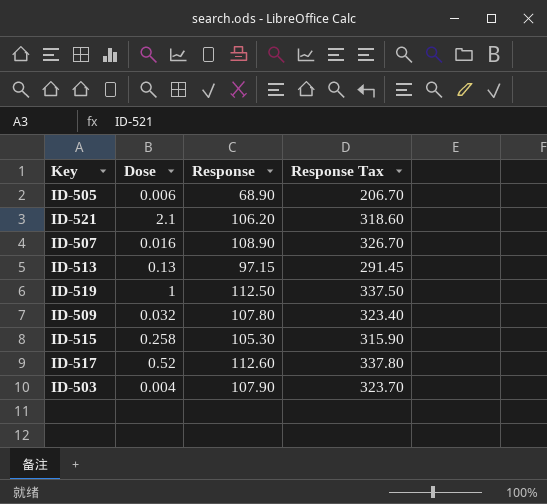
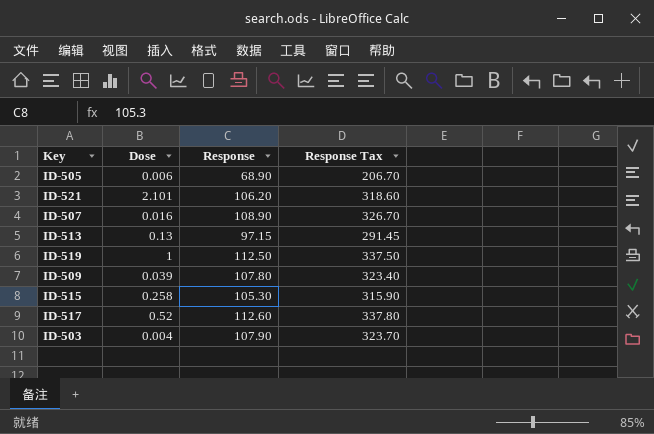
ID-521 | Dose: 2.1 -> 2.101
ID-509 | Dose: 0.032 -> 0.039

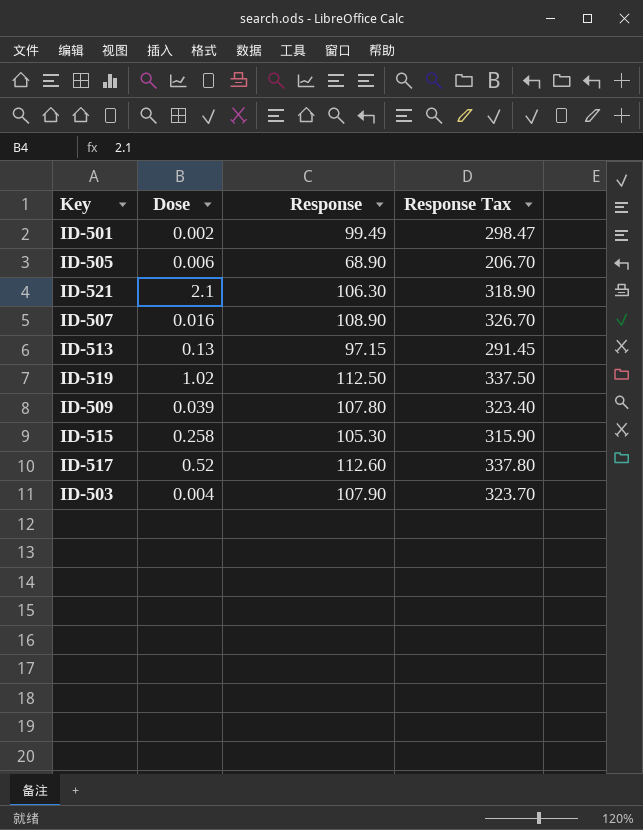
row ID-501: none -> 0.002 | 99.49 | 298.47
ID-521 | Dose: 2.101 -> 2.1
ID-521 | Response: 106.20 -> 106.30
ID-521 | Response Tax: 318.60 -> 318.90
ID-519 | Dose: 1 -> 1.02

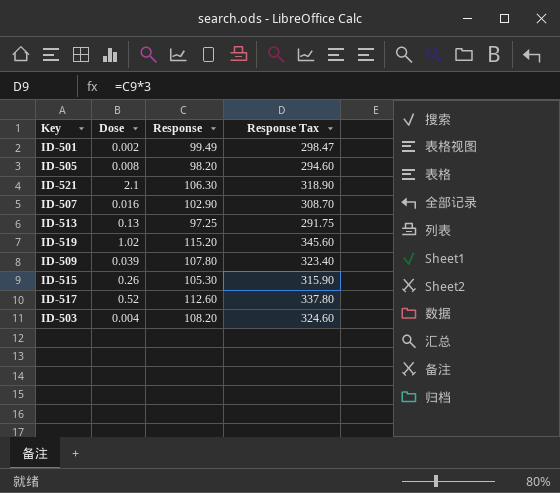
ID-505 | Dose: 0.006 -> 0.008
ID-505 | Response: 68.90 -> 98.20
ID-505 | Response Tax: 206.70 -> 294.60
ID-507 | Response: 108.90 -> 102.90
ID-507 | Response Tax: 326.70 -> 308.70
ID-513 | Response: 97.15 -> 97.25
ID-513 | Response Tax: 291.45 -> 291.75
ID-519 | Response: 112.50 -> 115.20
ID-519 | Response Tax: 337.50 -> 345.60
ID-515 | Dose: 0.258 -> 0.26
ID-503 | Response: 107.90 -> 108.20
ID-503 | Response Tax: 323.70 -> 324.60

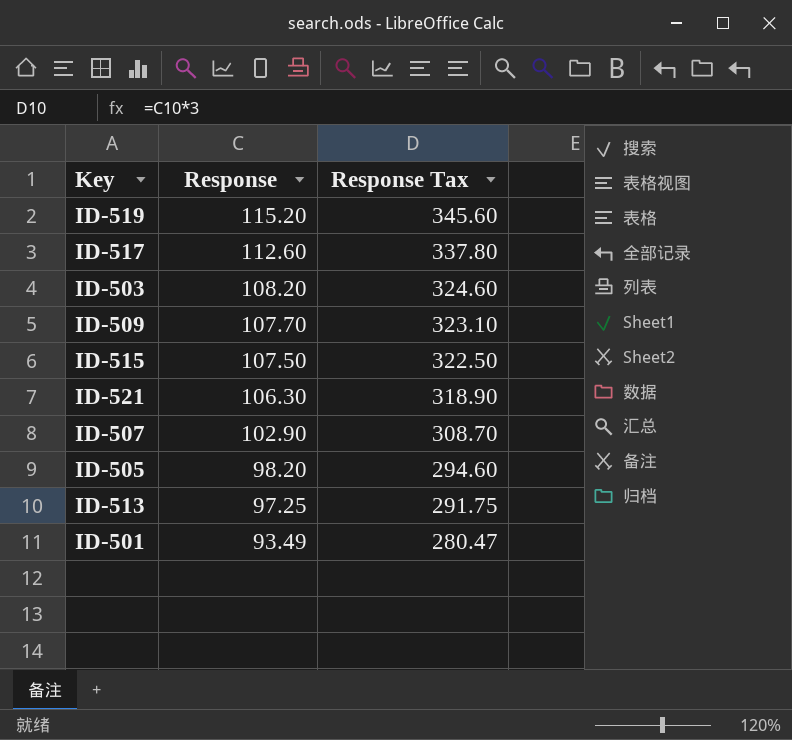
row order: none -> Response descending
column Dose | position: 2 -> none
ID-509 | Response: 107.80 -> 107.70
ID-509 | Response Tax: 323.40 -> 323.10
ID-515 | Response: 105.30 -> 107.50
ID-515 | Response Tax: 315.90 -> 322.50
ID-501 | Response: 99.49 -> 93.49
ID-501 | Response Tax: 298.47 -> 280.47

